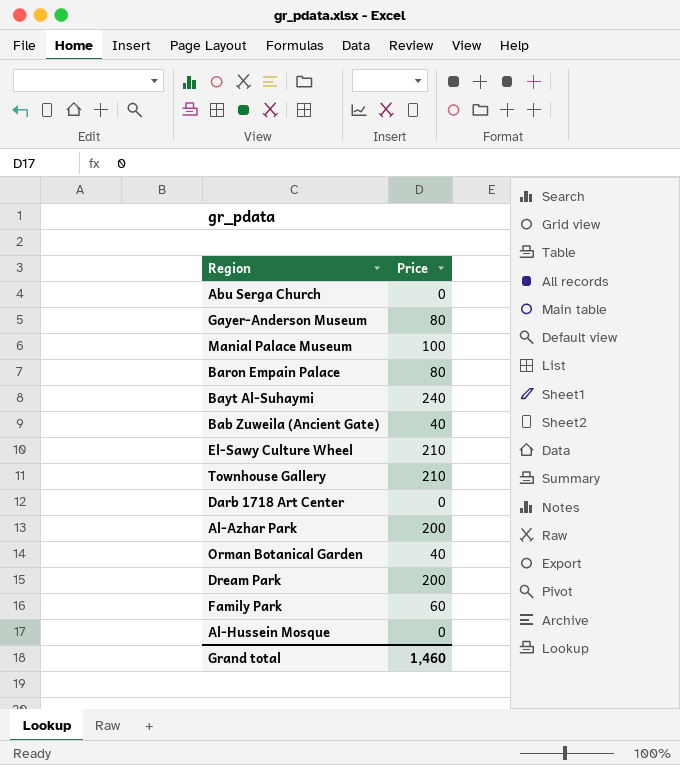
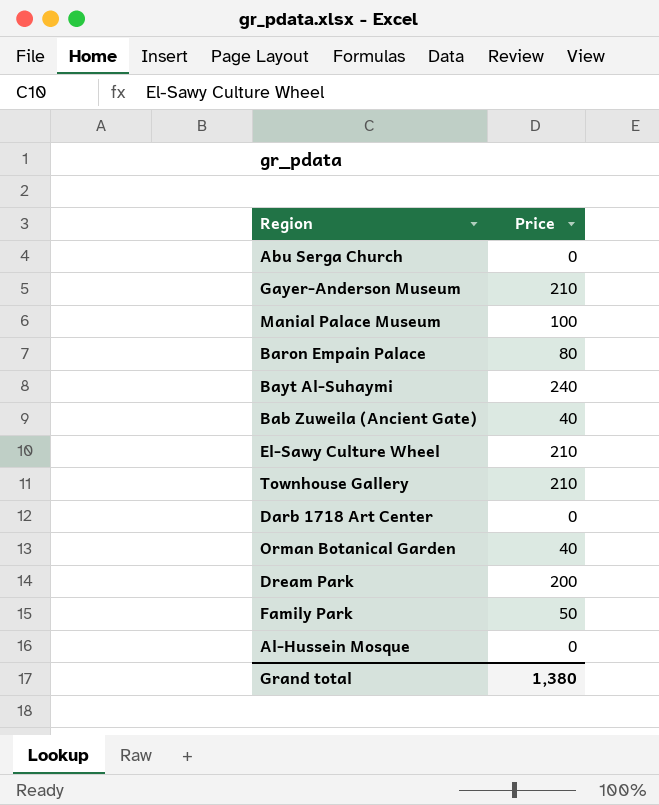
row Al-Azhar Park: 200 -> none
Gayer-Anderson Museum | Price: 80 -> 210
Family Park | Price: 60 -> 50
Grand total | Price: 1,460 -> 1,380

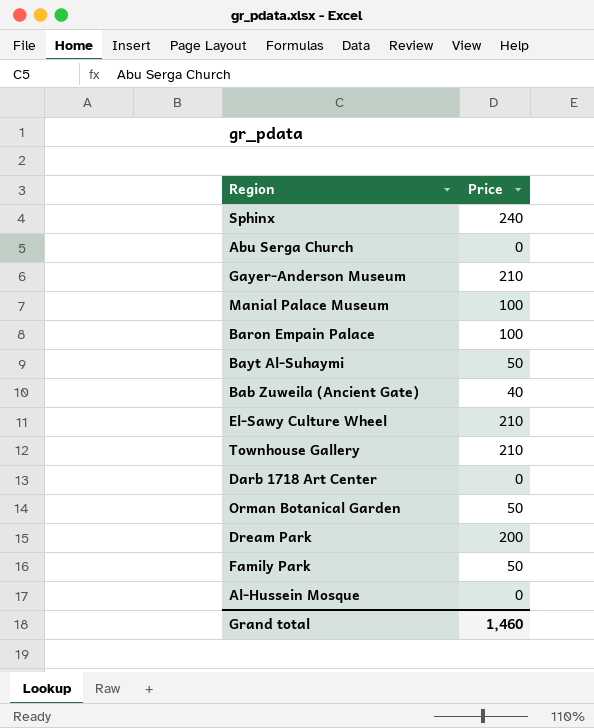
row Sphinx: none -> 240
Baron Empain Palace | Price: 80 -> 100
Bayt Al-Suhaymi | Price: 240 -> 50
Orman Botanical Garden | Price: 40 -> 50
Grand total | Price: 1,380 -> 1,460

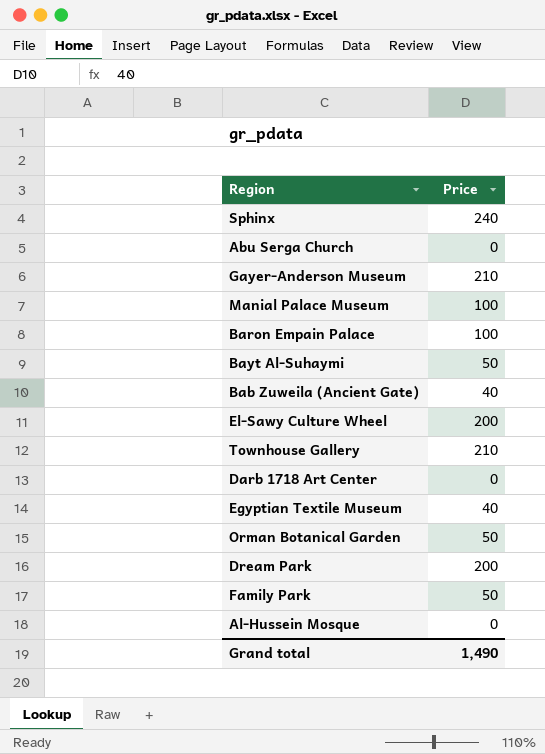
El-Sawy Culture Wheel | Price: 210 -> 200
row Egyptian Textile Museum: none -> 40
Grand total | Price: 1,460 -> 1,490

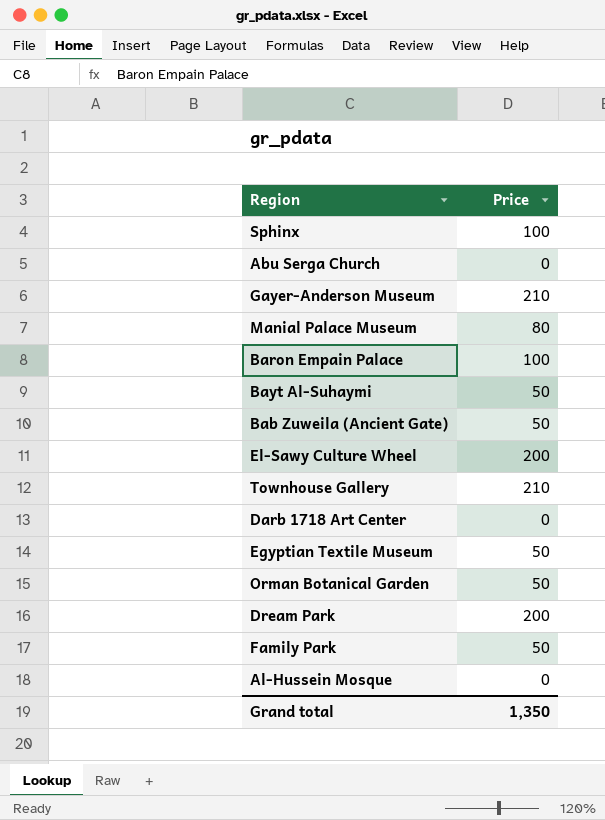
Sphinx | Price: 240 -> 100
Manial Palace Museum | Price: 100 -> 80
Bab Zuweila (Ancient Gate) | Price: 40 -> 50
Egyptian Textile Museum | Price: 40 -> 50
Grand total | Price: 1,490 -> 1,350

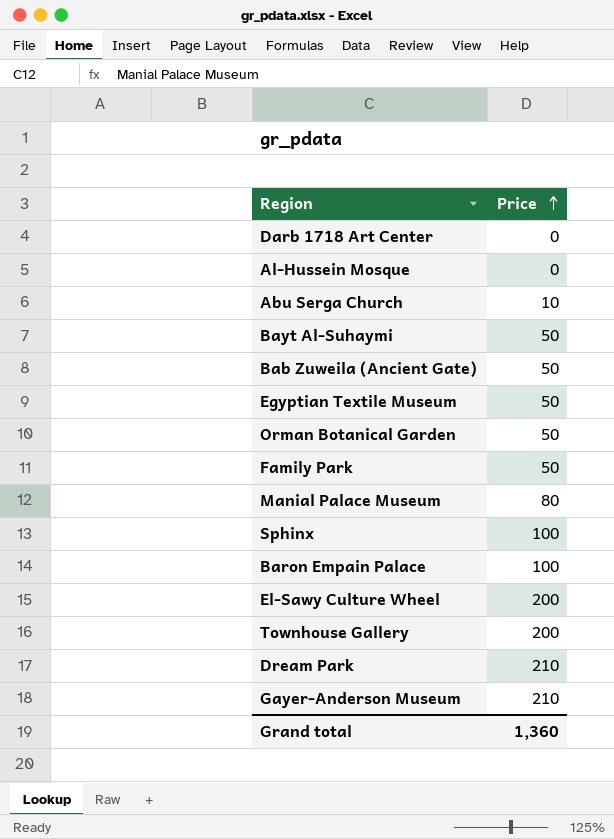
row order: none -> Price ascending
Abu Serga Church | Price: 0 -> 10
Townhouse Gallery | Price: 210 -> 200
Dream Park | Price: 200 -> 210
Grand total | Price: 1,350 -> 1,360

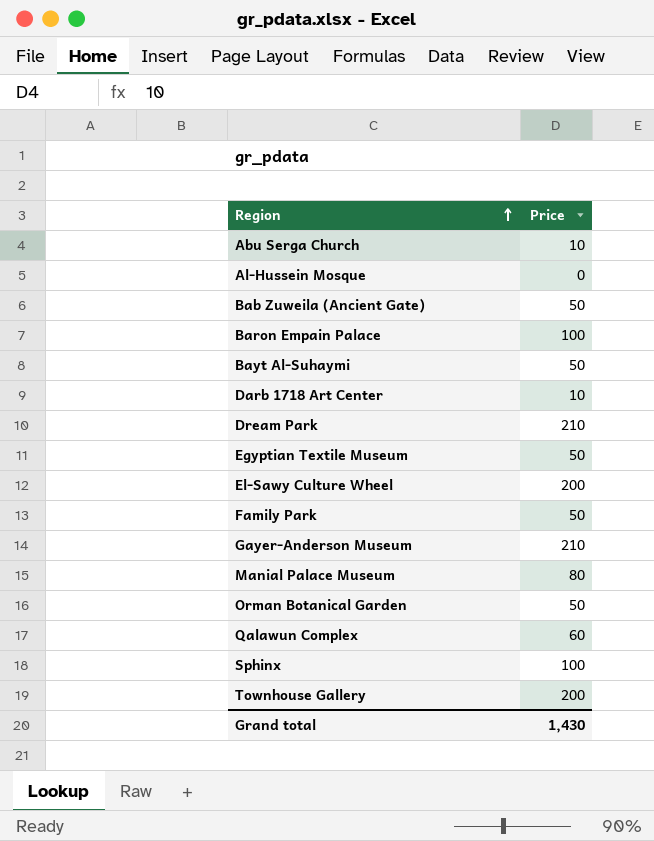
row order: Price ascending -> Region ascending
Darb 1718 Art Center | Price: 0 -> 10
row Qalawun Complex: none -> 60
Grand total | Price: 1,360 -> 1,430

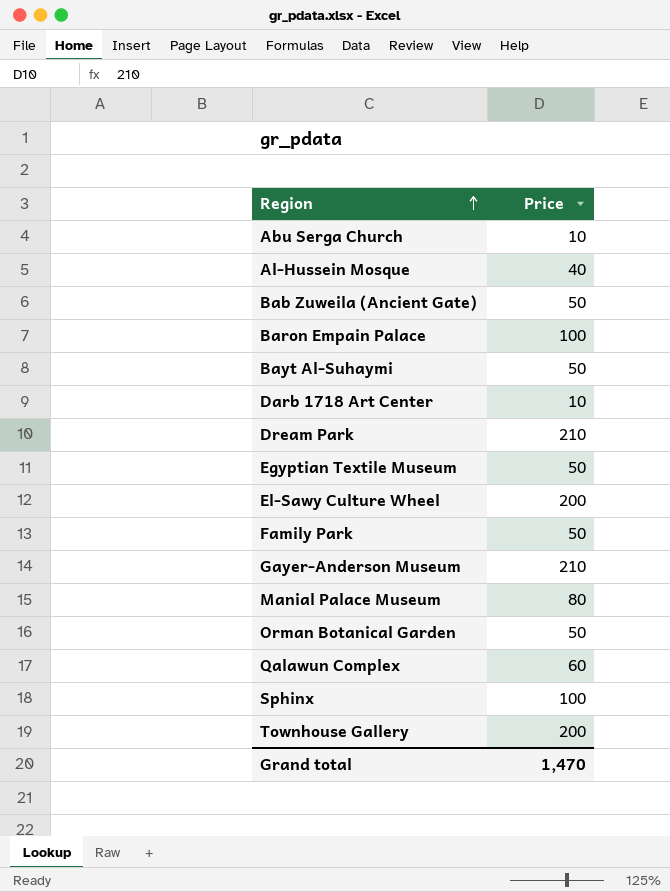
Al-Hussein Mosque | Price: 0 -> 40
Grand total | Price: 1,430 -> 1,470

